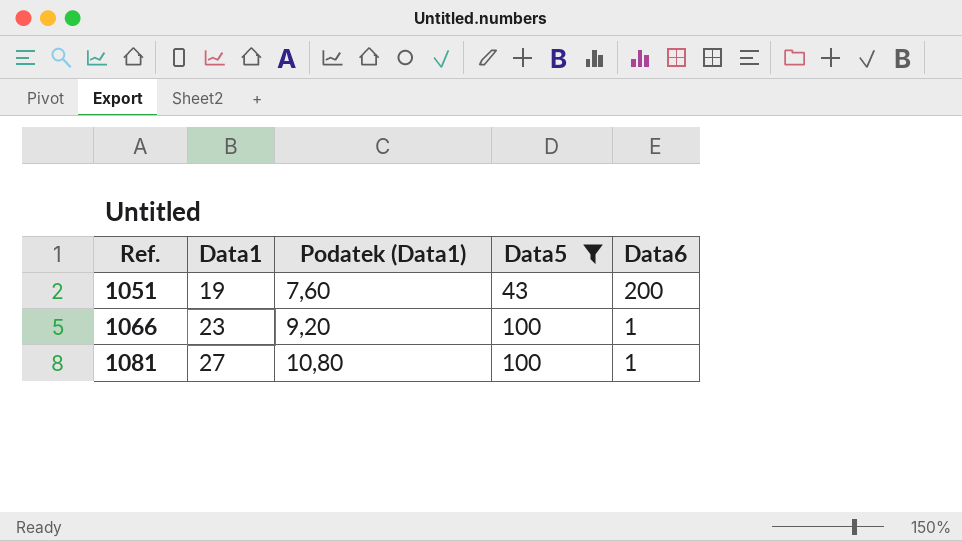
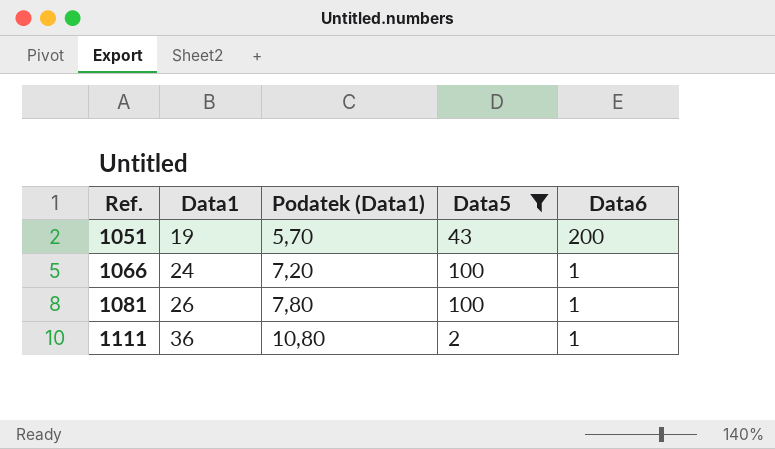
column Podatek (Data1) | formula: [Data1] * 0,4 -> [Data1] * 0,3
1066 | Data1: 23 -> 24
1081 | Data1: 27 -> 26
row 1111: none -> 36 | 10,80 | 2 | 1

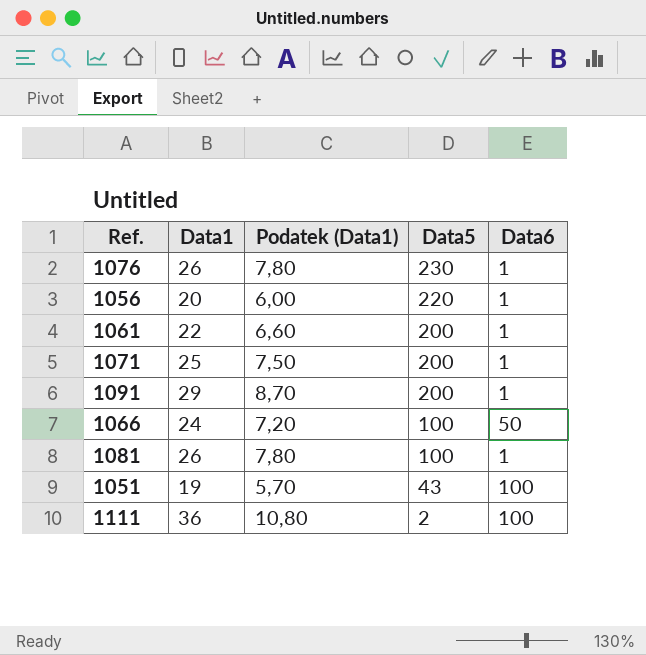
filter: Data5 <= 100 -> none
row order: Ref. ascending -> Data5 descending
1066 | Data6: 1 -> 50
1051 | Data6: 200 -> 100
1111 | Data6: 1 -> 100

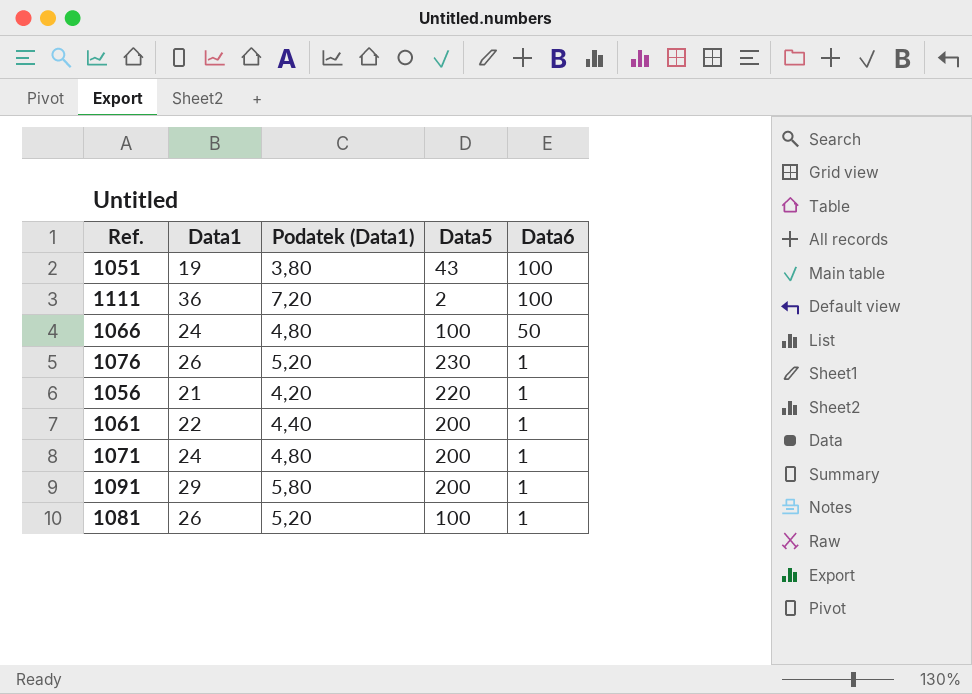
row order: Data5 descending -> Data6 descending
column Podatek (Data1) | formula: [Data1] * 0,3 -> [Data1] * 0,2
1056 | Data1: 20 -> 21
1071 | Data1: 25 -> 24

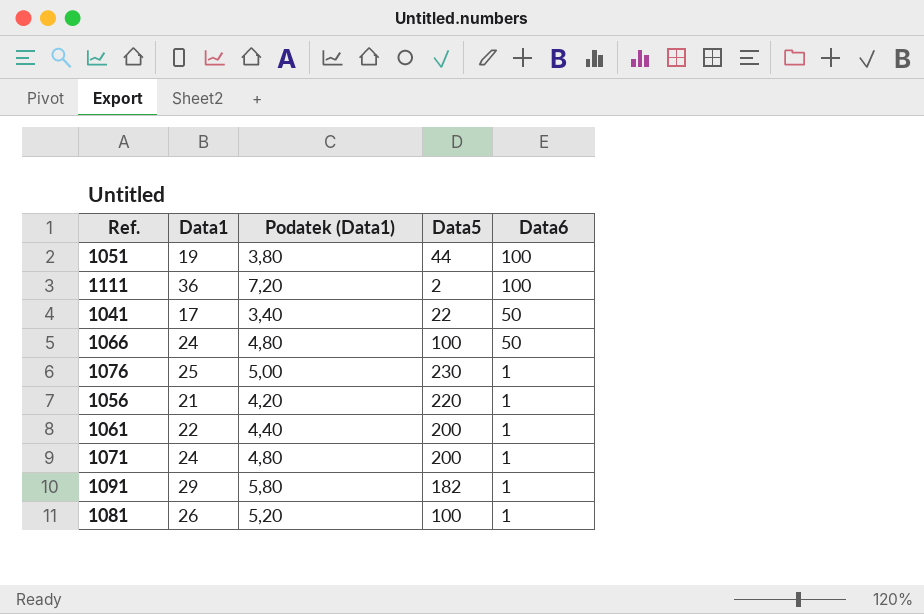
1051 | Data5: 43 -> 44
row 1041: none -> 17 | 3,40 | 22 | 50
1076 | Data1: 26 -> 25
1076 | Podatek (Data1): 5,20 -> 5,00
1091 | Data5: 200 -> 182

